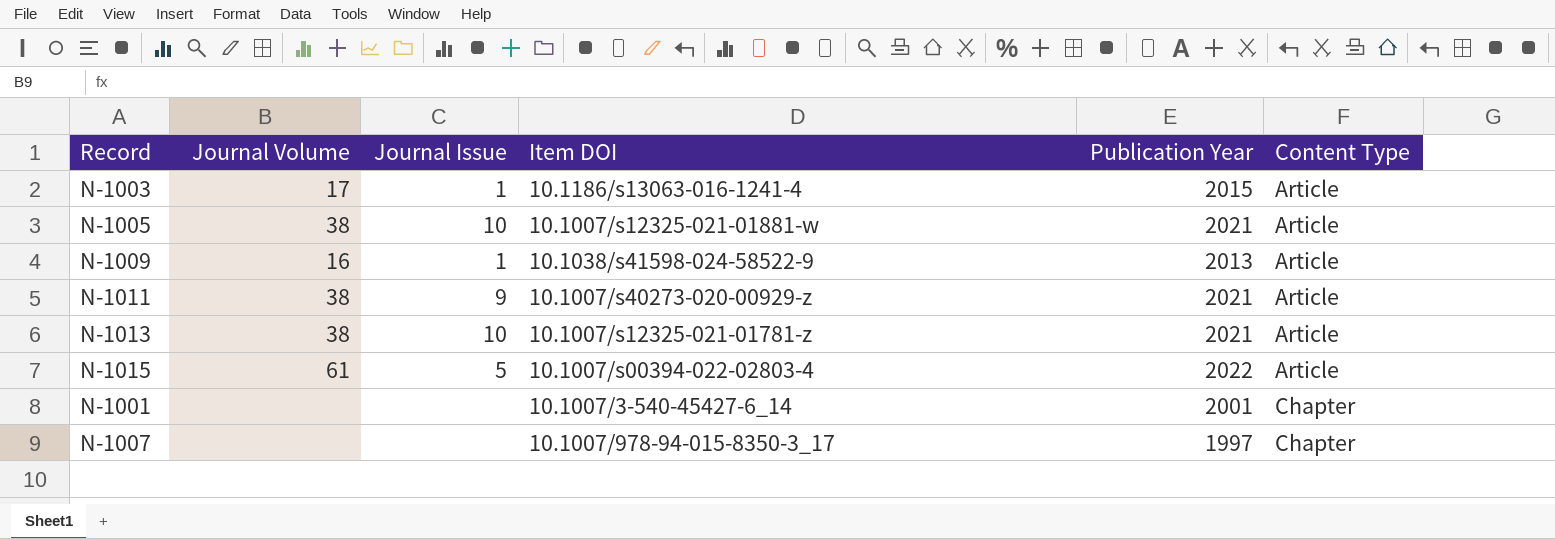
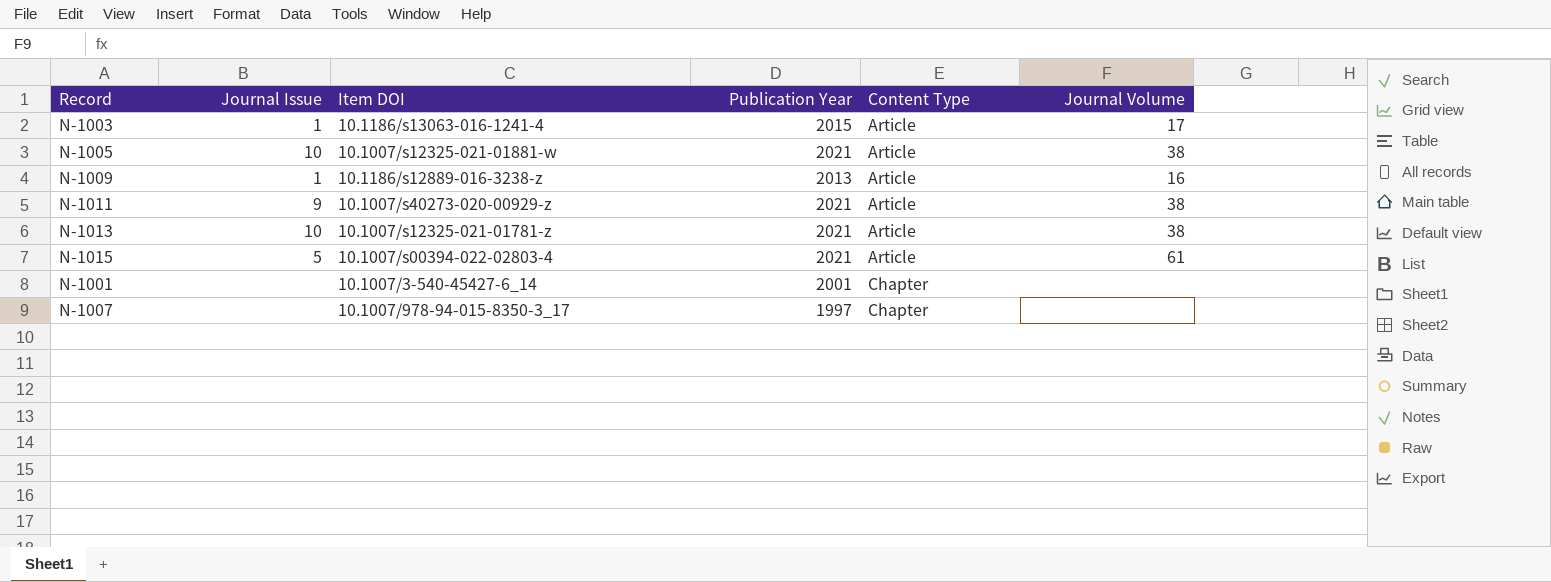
column Journal Volume | position: 2 -> 6
N-1009 | Item DOI: 10.1038/s41598-024-58522-9 -> 10.1186/s12889-016-3238-z
N-1015 | Publication Year: 2022 -> 2021

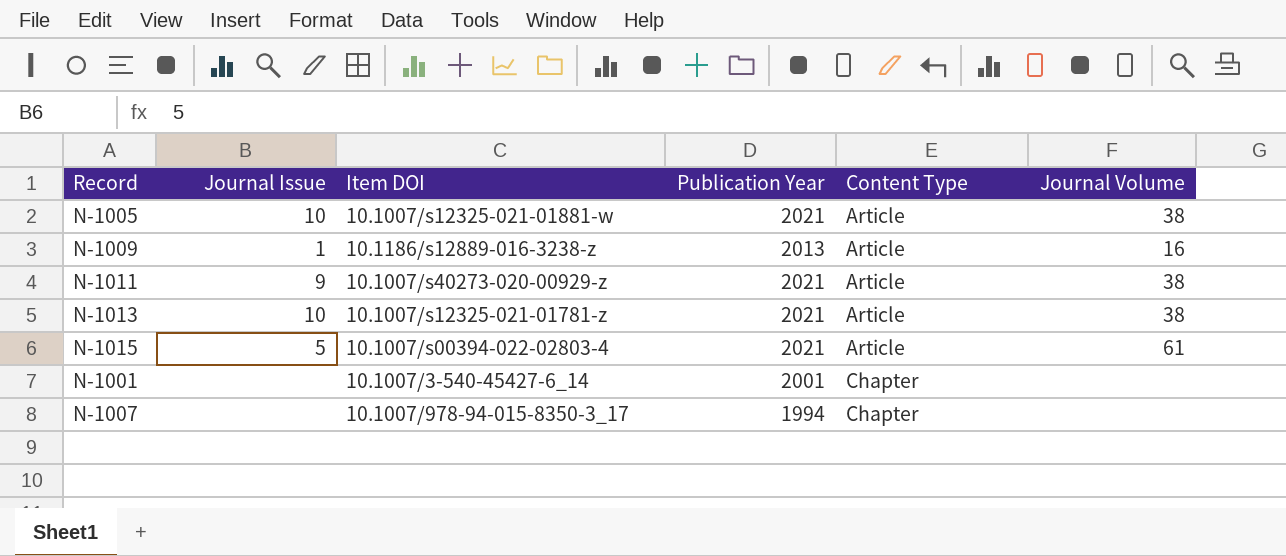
row N-1003: 1 | 10.1186/s13063-016-1241-4 | 2015 | Article | 17 -> none
N-1007 | Publication Year: 1997 -> 1994

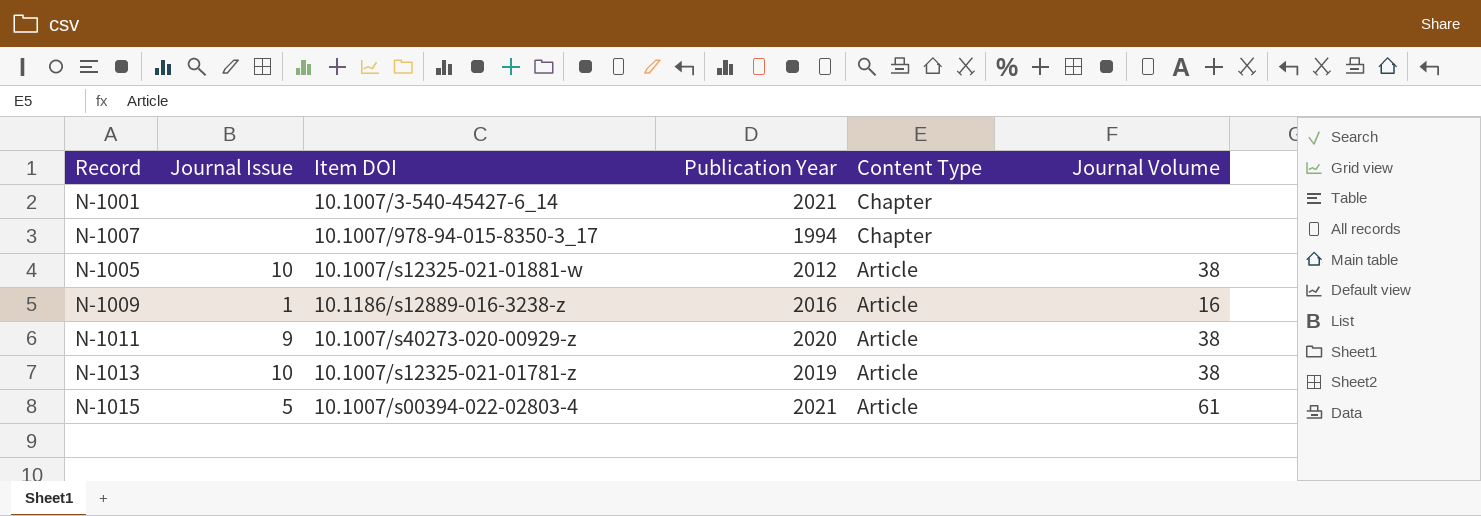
row order: Content Type ascending -> Content Type descending
N-1001 | Publication Year: 2001 -> 2021
N-1005 | Publication Year: 2021 -> 2012
N-1009 | Publication Year: 2013 -> 2016
N-1011 | Publication Year: 2021 -> 2020
N-1013 | Publication Year: 2021 -> 2019

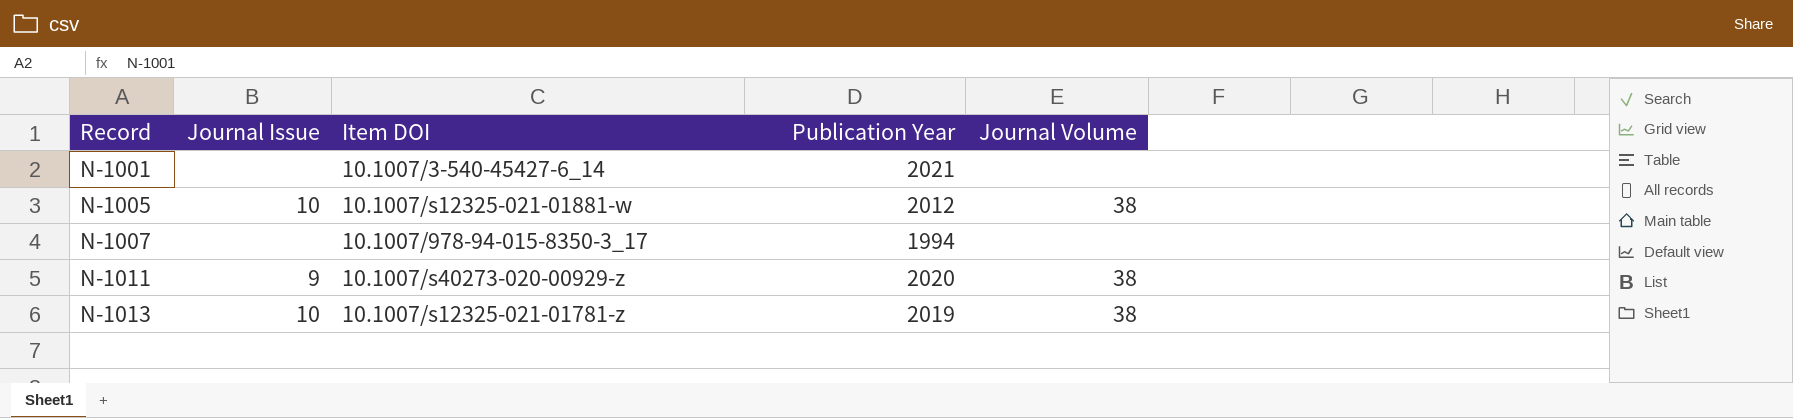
row order: Content Type descending -> Record ascending
column Content Type | position: 5 -> none
row N-1009: 1 | 10.1186/s12889-016-3238-z | 2016 | Article | 16 -> none
row N-1015: 5 | 10.1007/s00394-022-02803-4 | 2021 | Article | 61 -> none

